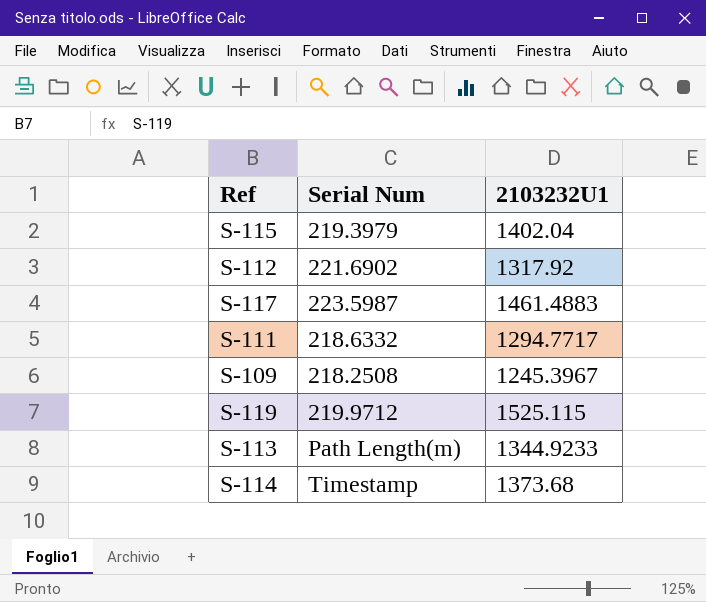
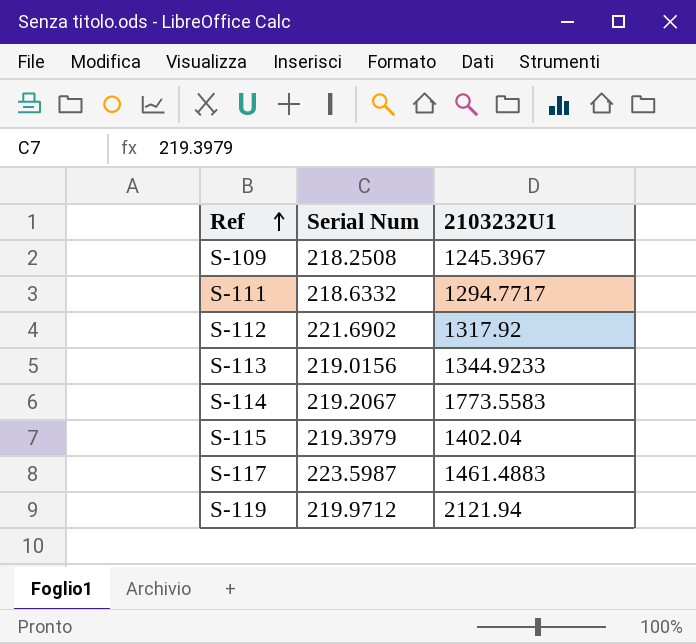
row order: none -> Ref ascending
S-113 | Serial Num: Path Length(m) -> 219.0156
S-114 | Serial Num: Timestamp -> 219.2067
S-114 | 2103232U1: 1373.68 -> 1773.5583
S-119 | 2103232U1: 1525.115 -> 2121.94

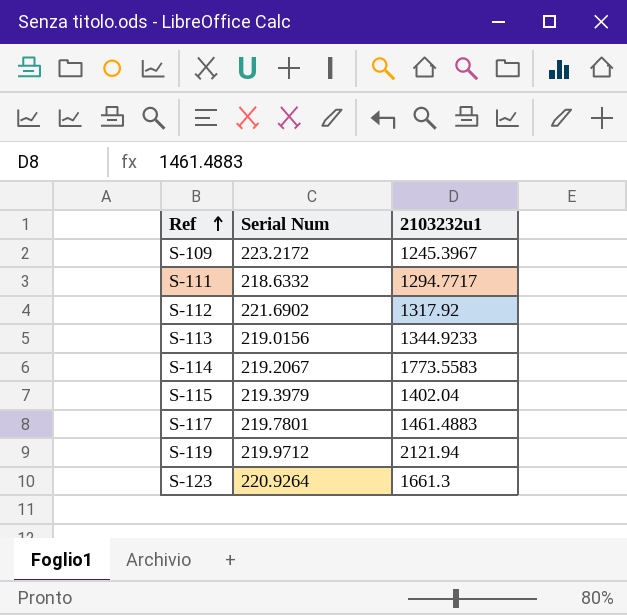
column name: 2103232U1 -> 2103232u1
S-109 | Serial Num: 218.2508 -> 223.2172
S-117 | Serial Num: 223.5987 -> 219.7801
row S-123: none -> 220.9264 | 1661.3

